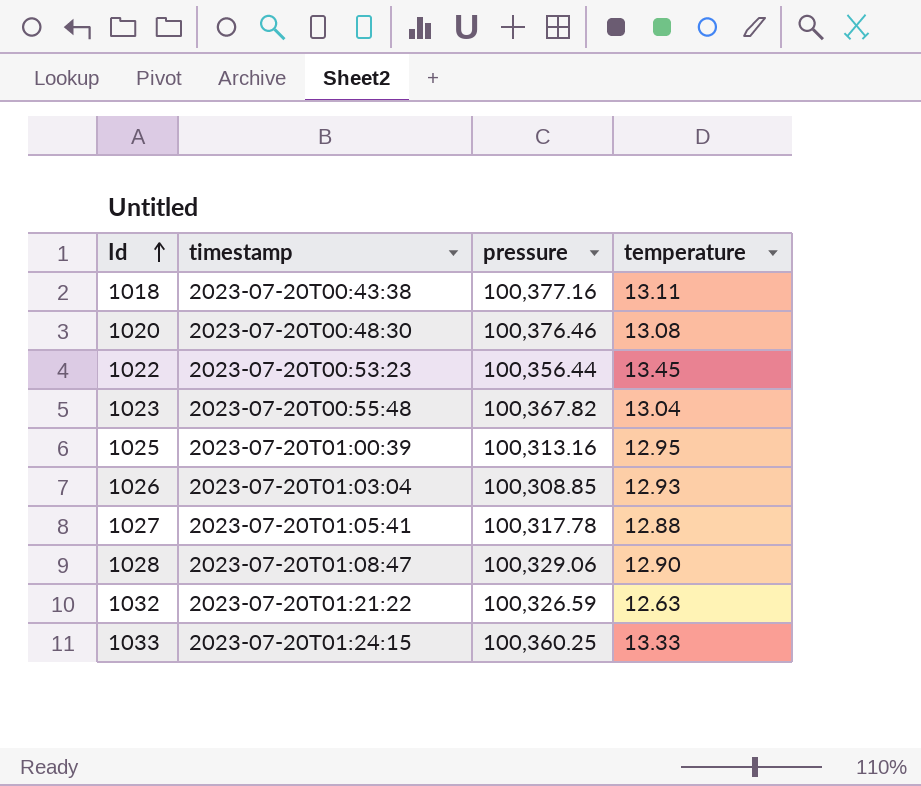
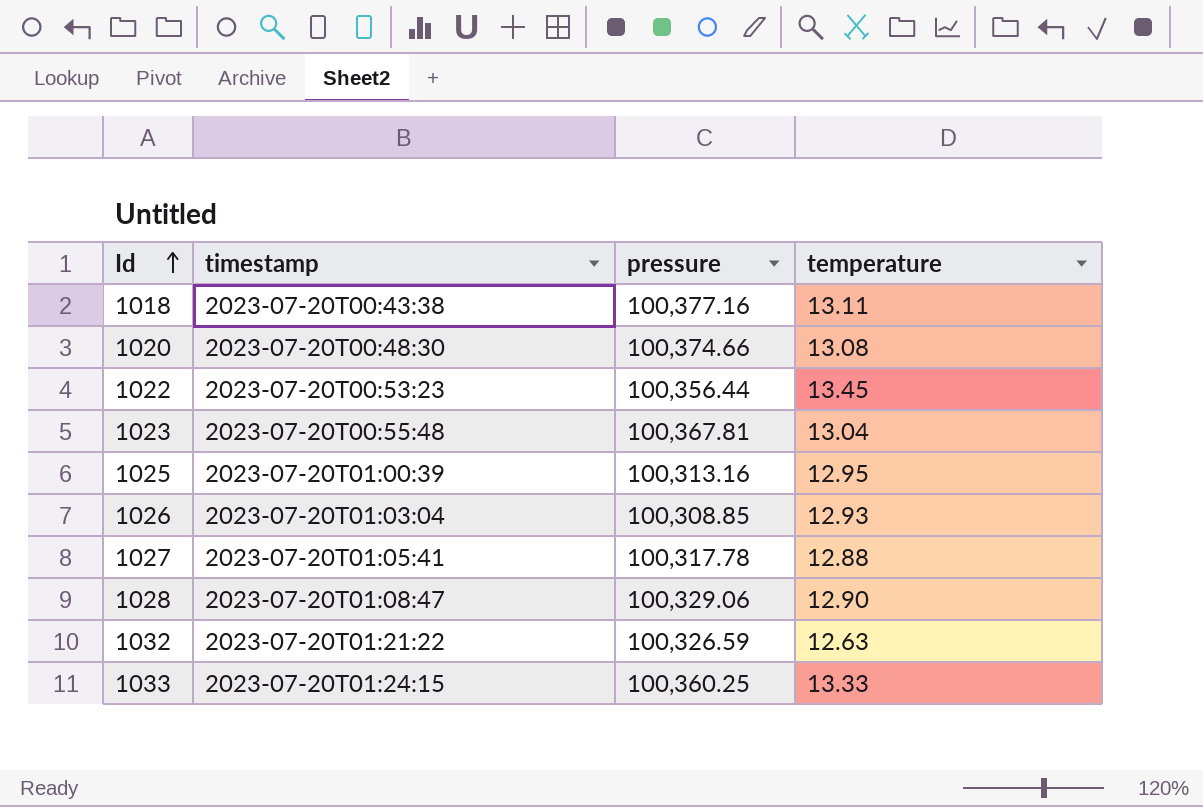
1020 | pressure: 100,376.46 -> 100,374.66
1023 | pressure: 100,367.82 -> 100,367.81

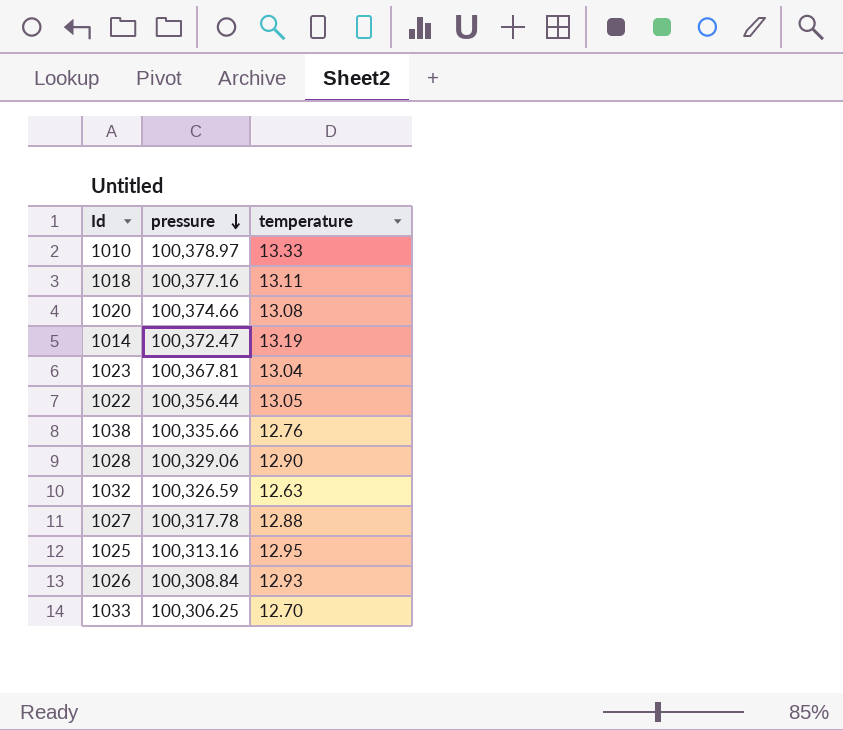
row order: Id ascending -> pressure descending
column timestamp | position: 2 -> none
row 1010: none -> 100,378.97 | 13.33
row 1014: none -> 100,372.47 | 13.19
1022 | temperature: 13.45 -> 13.05
row 1038: none -> 100,335.66 | 12.76
1026 | pressure: 100,308.85 -> 100,308.84
1033 | pressure: 100,360.25 -> 100,306.25
1033 | temperature: 13.33 -> 12.70

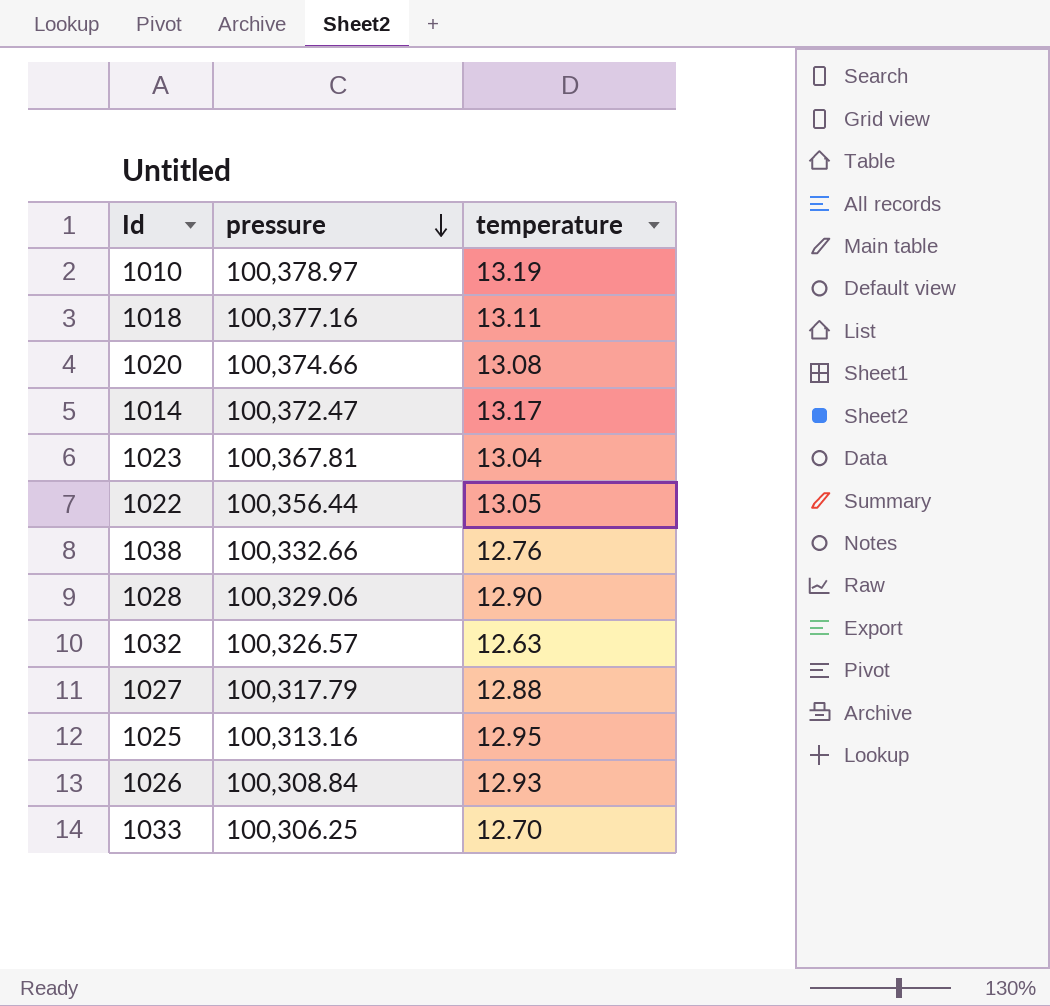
1010 | temperature: 13.33 -> 13.19
1014 | temperature: 13.19 -> 13.17
1038 | pressure: 100,335.66 -> 100,332.66
1032 | pressure: 100,326.59 -> 100,326.57
1027 | pressure: 100,317.78 -> 100,317.79

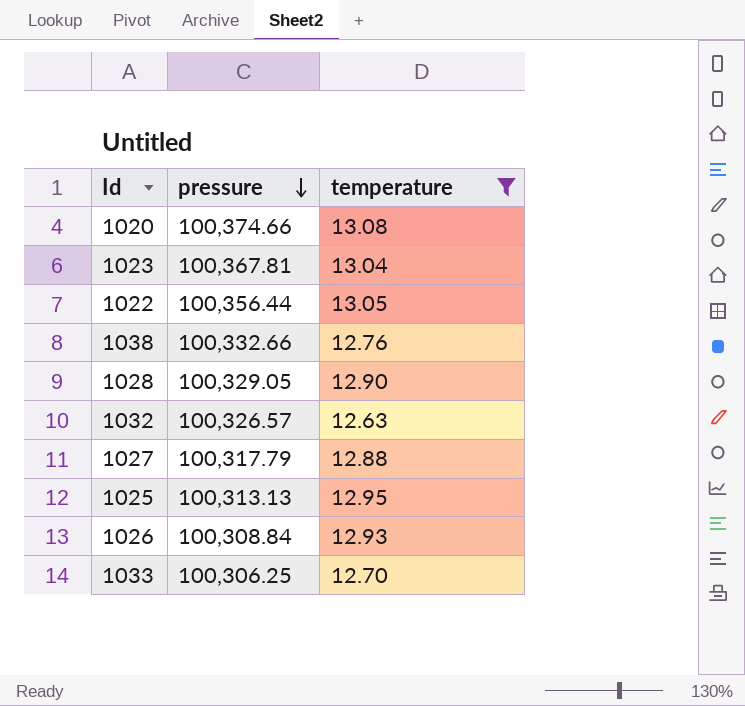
filter: none -> temperature <= 13.08
1028 | pressure: 100,329.06 -> 100,329.05
1025 | pressure: 100,313.16 -> 100,313.13

